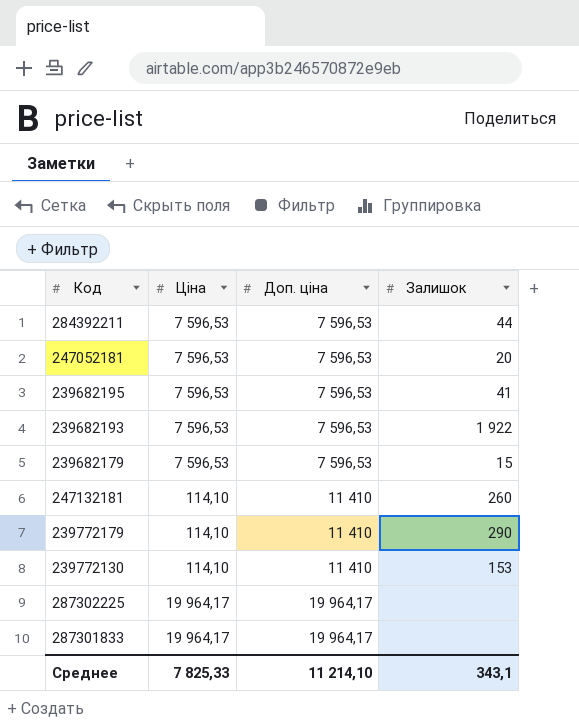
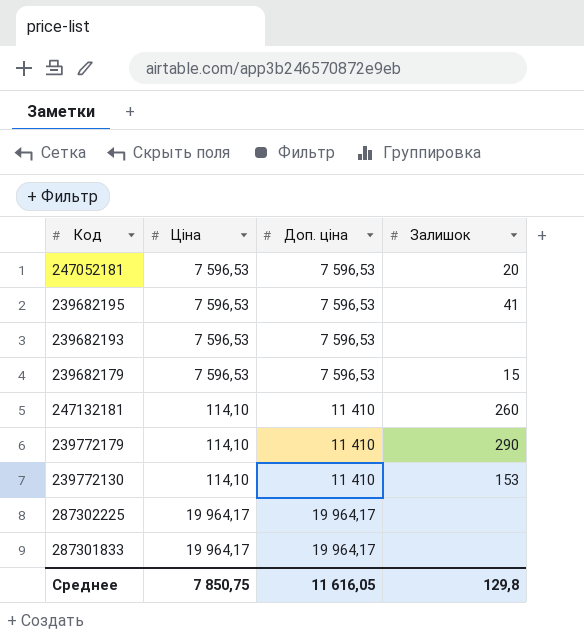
row 284392211: 7 596,53 | 7 596,53 | 44 -> none
239682193 | Залишок: 1 922 -> none
Среднее | Ціна: 7 825,33 -> 7 850,75
Среднее | Доп. ціна: 11 214,10 -> 11 616,05
Среднее | Залишок: 343,1 -> 129,8

